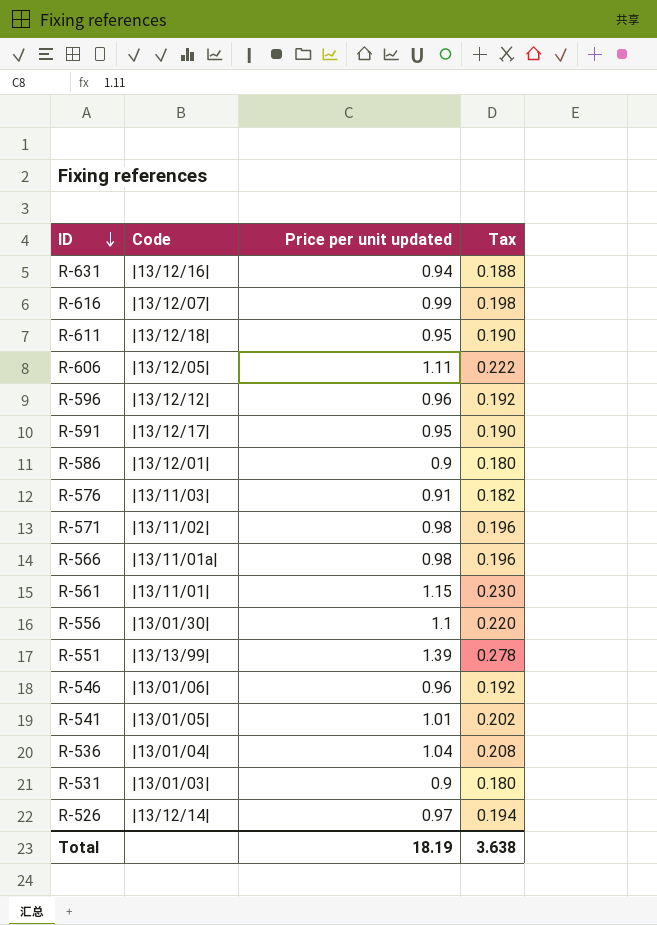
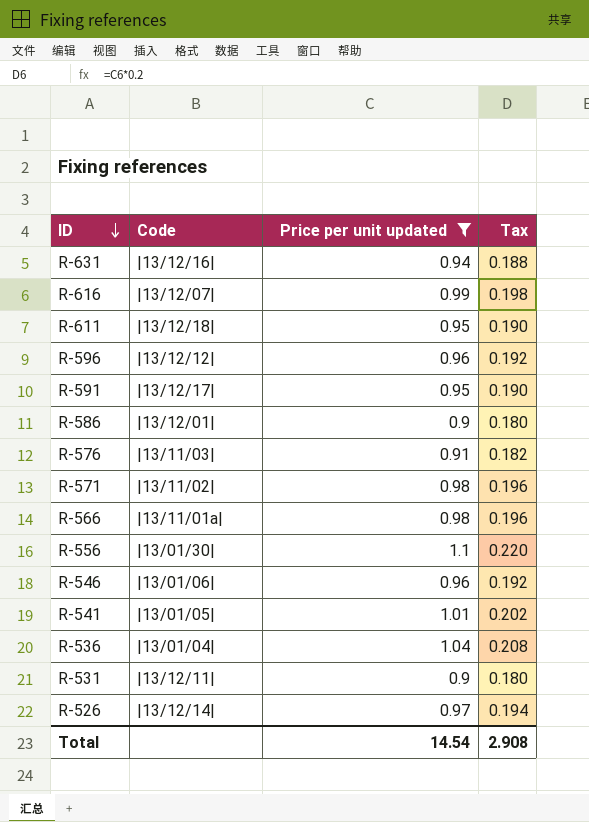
filter: none -> Price per unit updated <= 1.1
R-531 | Code: |13/01/03| -> |13/12/11|
Total | Price per unit updated: 18.19 -> 14.54
Total | Tax: 3.638 -> 2.908

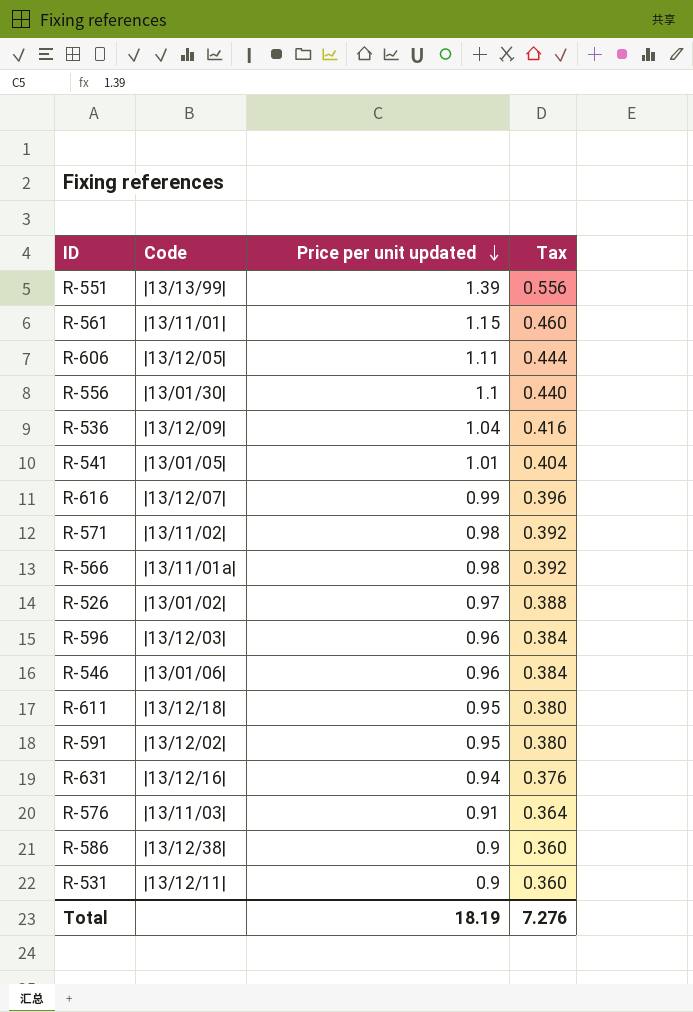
filter: Price per unit updated <= 1.1 -> none
row order: ID descending -> Price per unit updated descending
column Tax | formula: [Price per unit updated] * 0.2 -> [Price per unit updated] * 0.4
R-536 | Code: |13/01/04| -> |13/12/09|
R-526 | Code: |13/12/14| -> |13/01/02|
R-596 | Code: |13/12/12| -> |13/12/03|
R-591 | Code: |13/12/17| -> |13/12/02|
R-586 | Code: |13/12/01| -> |13/12/38|
Total | Price per unit updated: 14.54 -> 18.19
Total | Tax: 2.908 -> 7.276

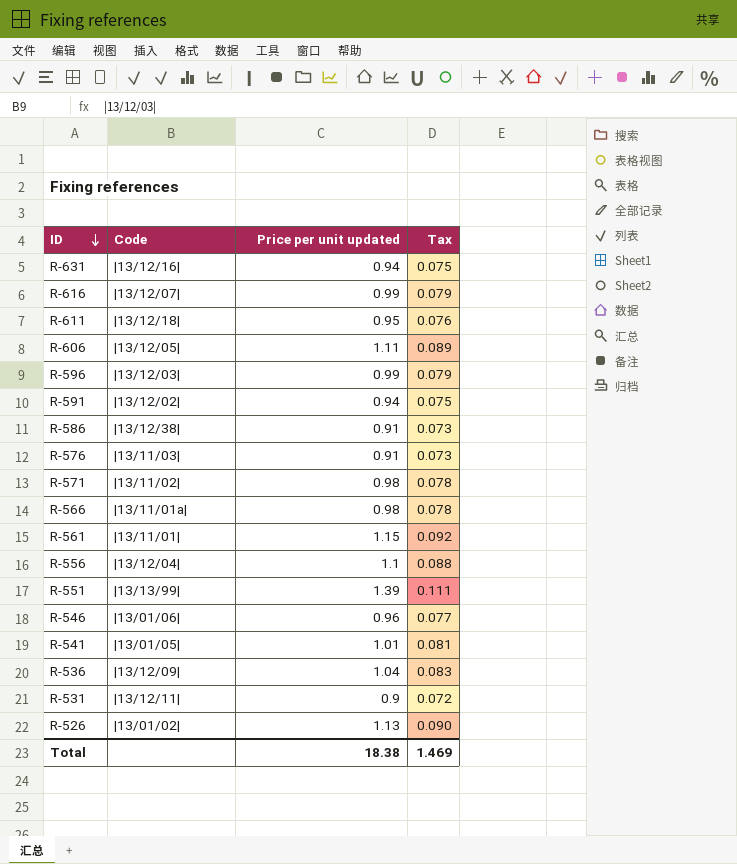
row order: Price per unit updated descending -> ID descending
column Tax | formula: [Price per unit updated] * 0.4 -> [Price per unit updated] * 0.08
R-596 | Price per unit updated: 0.96 -> 0.99
R-591 | Price per unit updated: 0.95 -> 0.94
R-586 | Price per unit updated: 0.9 -> 0.91
R-556 | Code: |13/01/30| -> |13/12/04|
R-526 | Price per unit updated: 0.97 -> 1.13
Total | Price per unit updated: 18.19 -> 18.38
Total | Tax: 7.276 -> 1.469

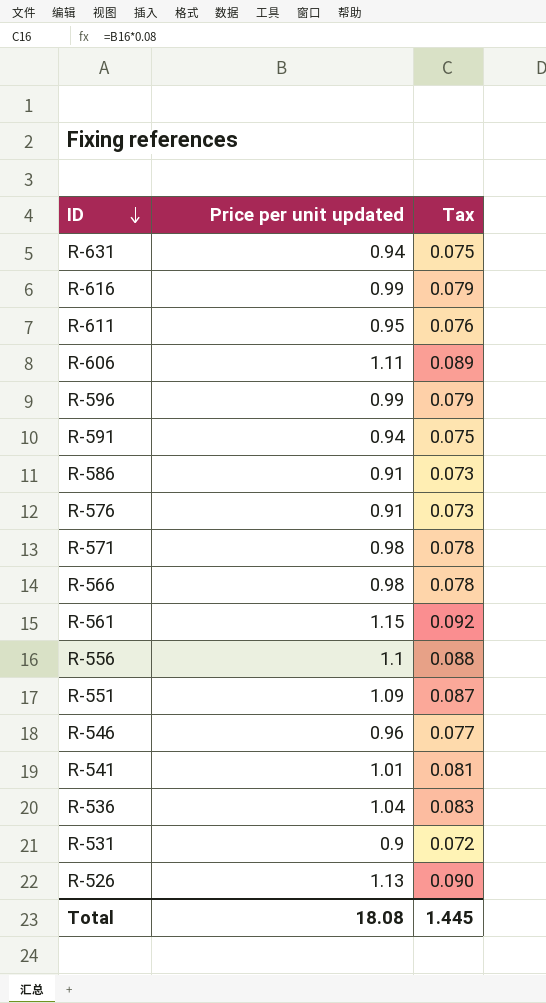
column Code | position: 2 -> none
R-551 | Price per unit updated: 1.39 -> 1.09
R-551 | Tax: 0.111 -> 0.087
Total | Price per unit updated: 18.38 -> 18.08
Total | Tax: 1.469 -> 1.445

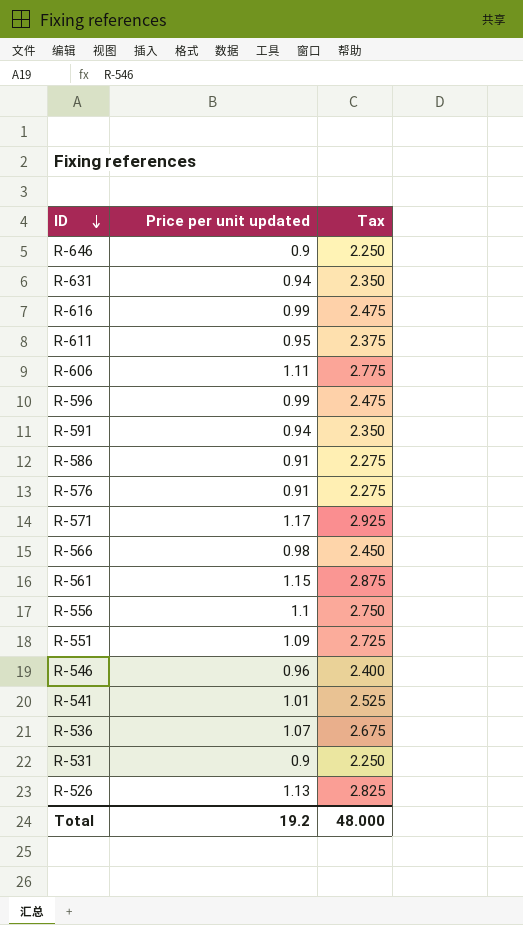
column Tax | formula: [Price per unit updated] * 0.08 -> [Price per unit updated] * 2.5
row R-646: none -> 0.9 | 2.250
R-571 | Price per unit updated: 0.98 -> 1.17
R-536 | Price per unit updated: 1.04 -> 1.07
Total | Price per unit updated: 18.08 -> 19.2
Total | Tax: 1.445 -> 48.000

